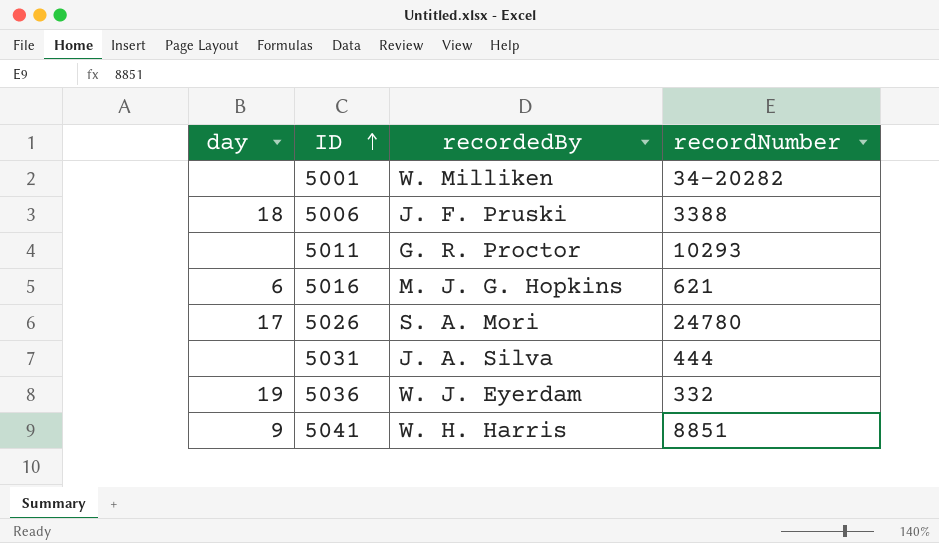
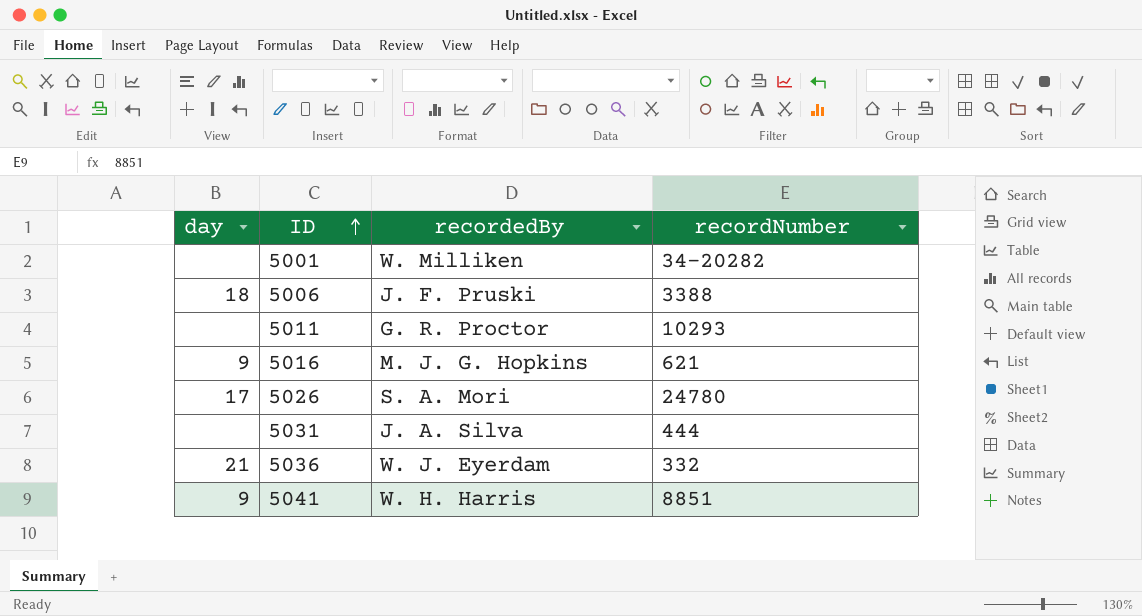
5016 | day: 6 -> 9
5036 | day: 19 -> 21

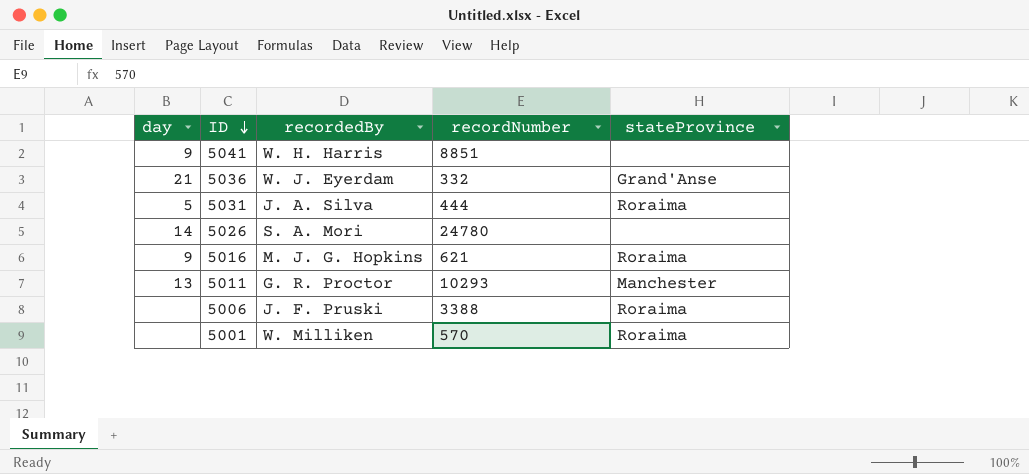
row order: ID ascending -> ID descending
column stateProvince | position: none -> 5
5031 | day: none -> 5
5026 | day: 17 -> 14
5011 | day: none -> 13
5006 | day: 18 -> none
5001 | recordNumber: 34-20282 -> 570

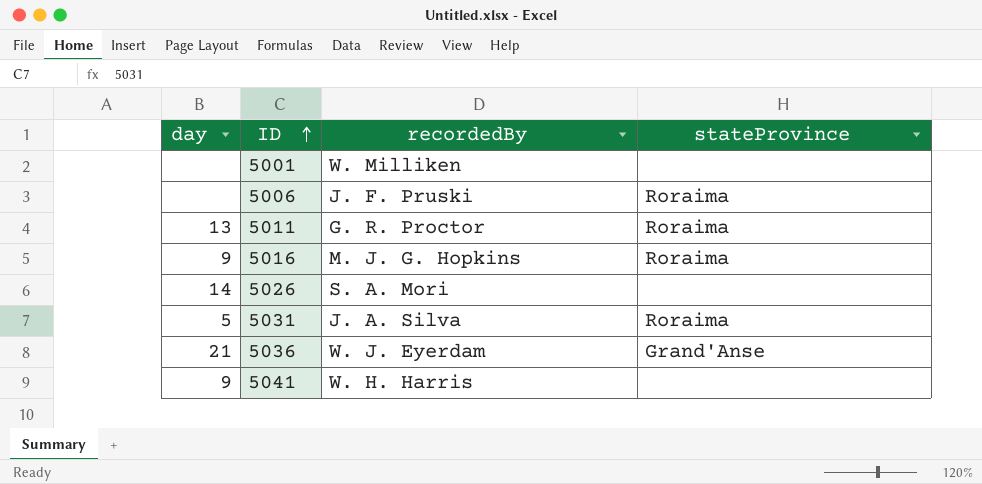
row order: ID descending -> ID ascending
column recordNumber | position: 4 -> none
5001 | stateProvince: Roraima -> none
5011 | stateProvince: Manchester -> Roraima

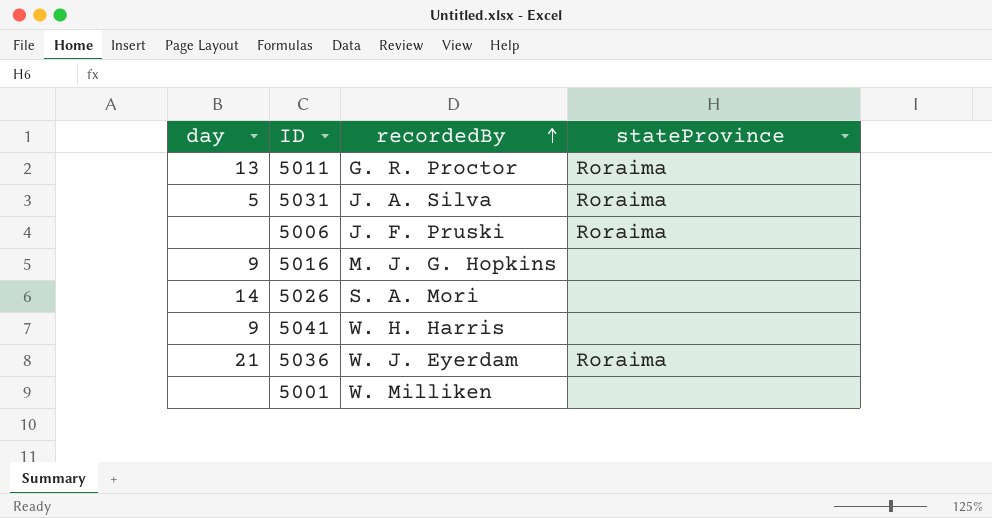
row order: ID ascending -> recordedBy ascending
5016 | stateProvince: Roraima -> none
5036 | stateProvince: Grand'Anse -> Roraima

